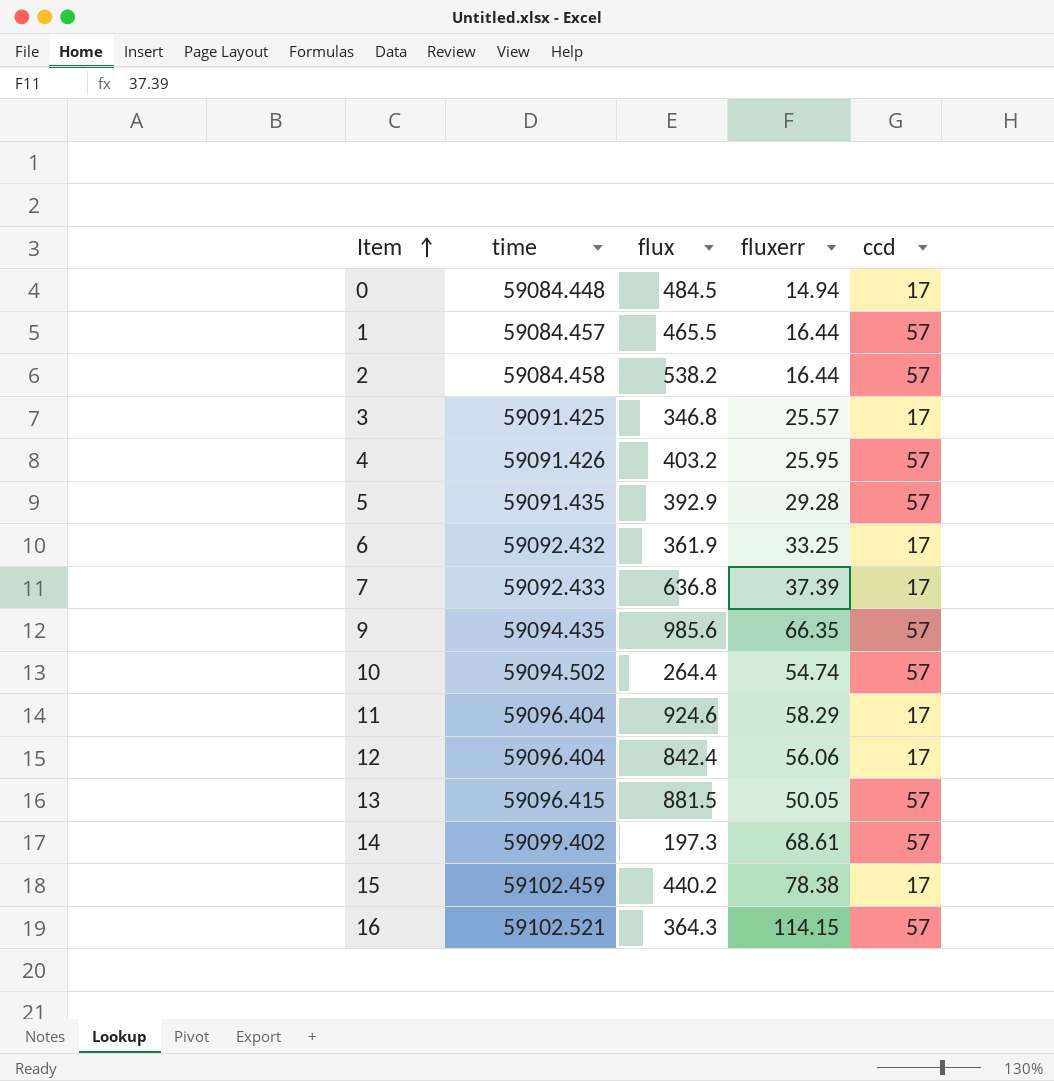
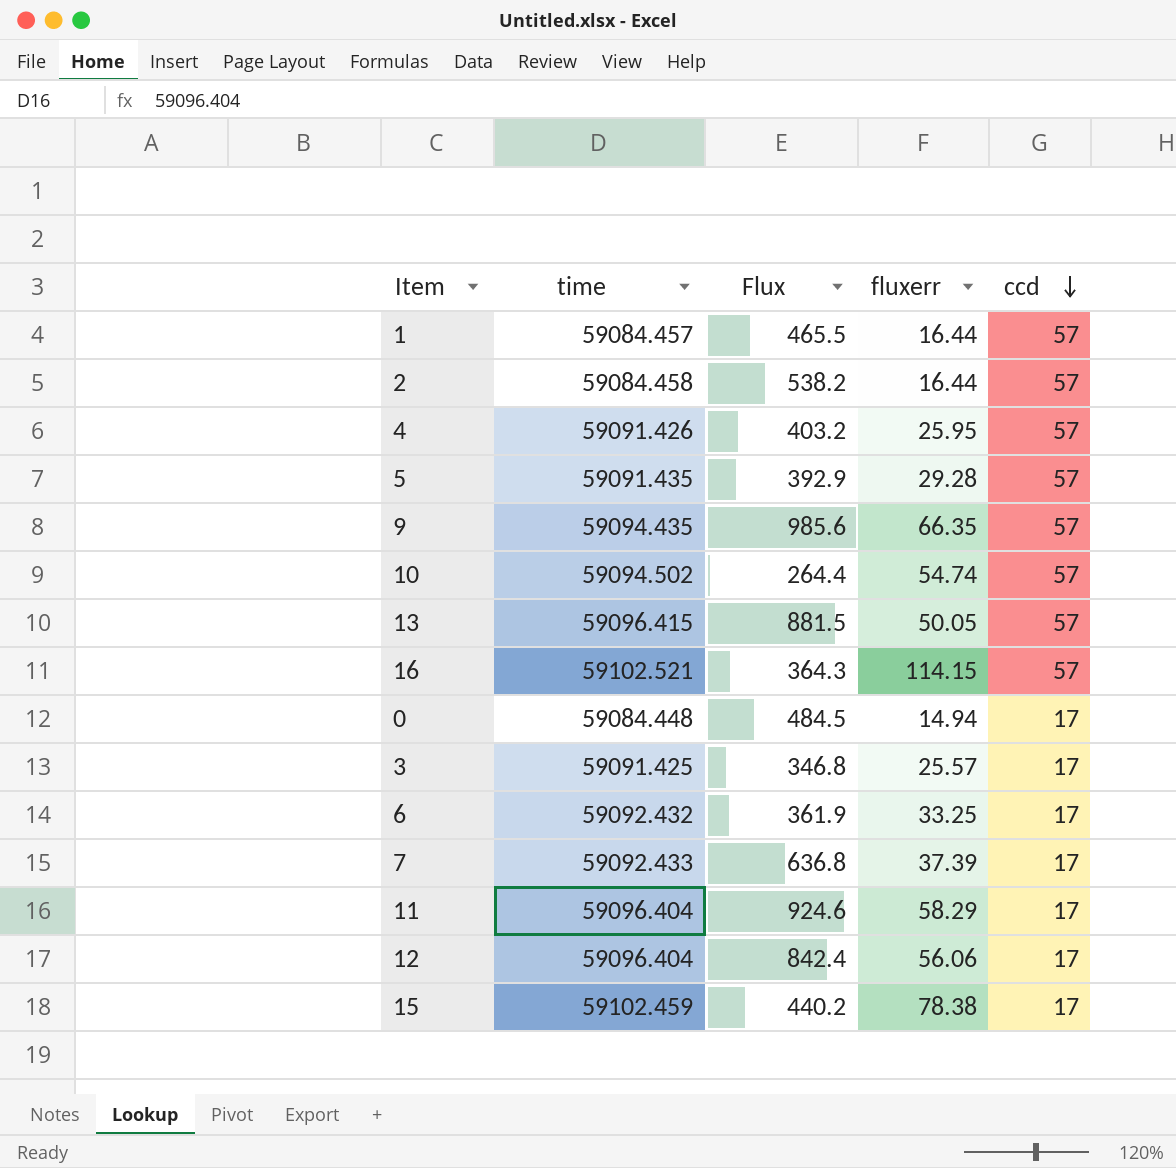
row order: Item ascending -> ccd descending
column name: flux -> Flux
row 14: 59099.402 | 197.3 | 68.61 | 57 -> none

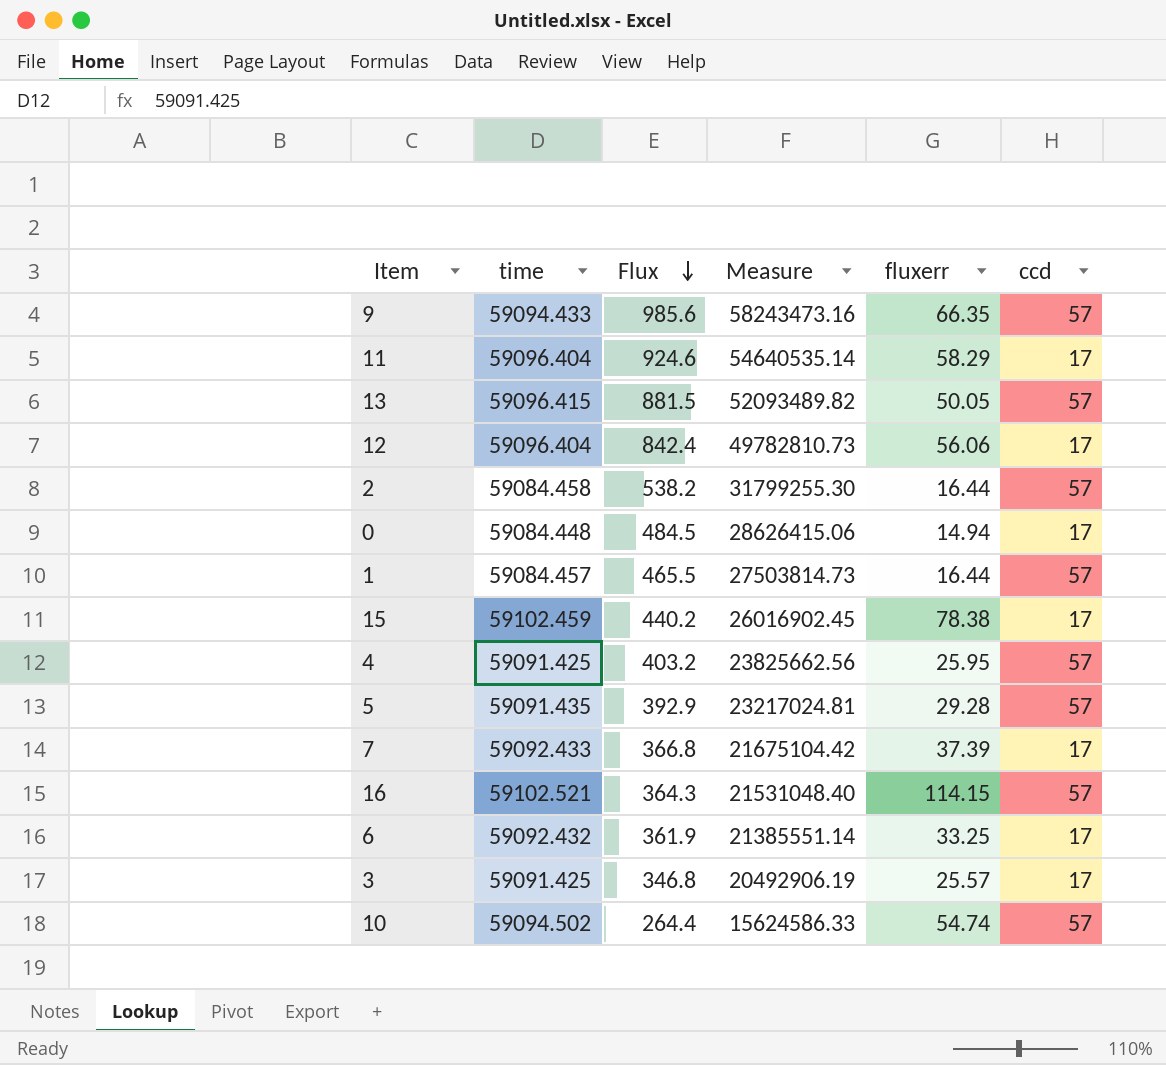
row order: ccd descending -> Flux descending
column Measure | formula: none -> [time] * [Flux]
9 | time: 59094.435 -> 59094.433
4 | time: 59091.426 -> 59091.425
7 | Flux: 636.8 -> 366.8

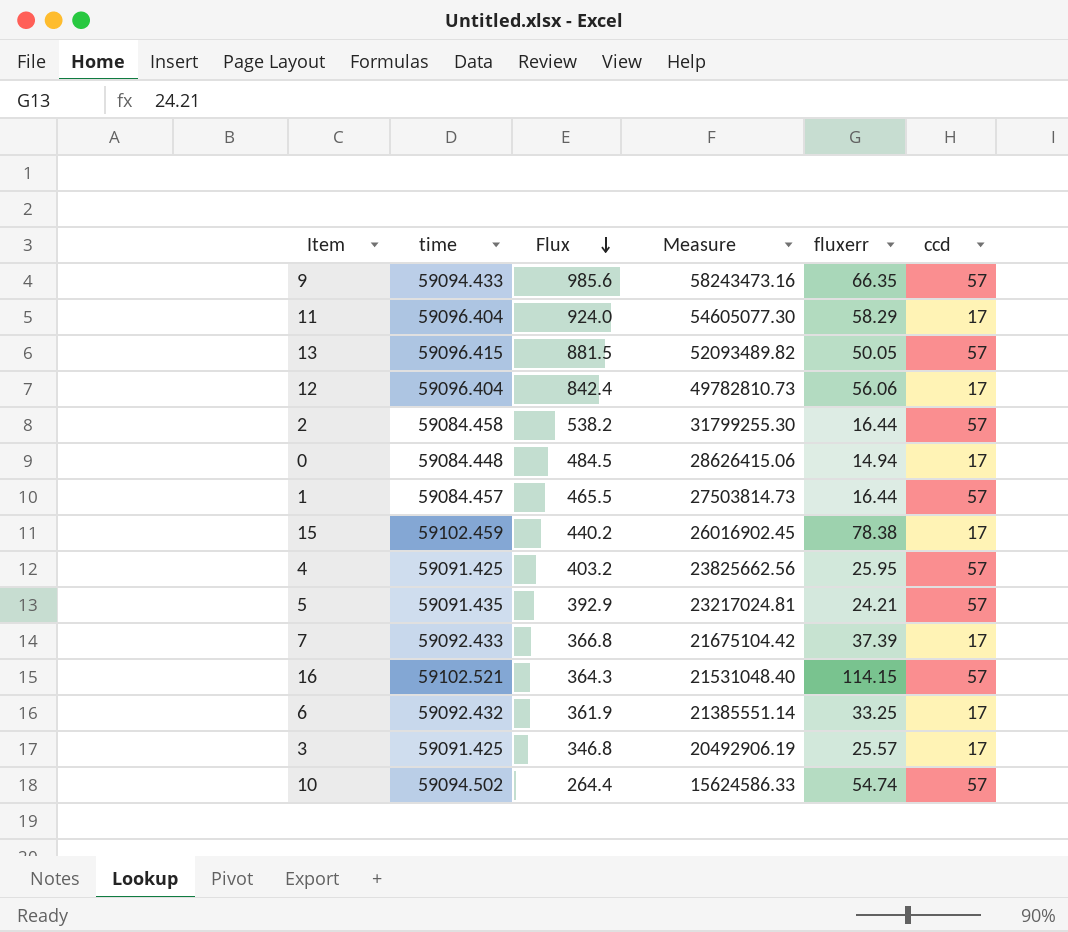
11 | Flux: 924.6 -> 924.0
11 | Measure: 54640535.14 -> 54605077.30
5 | fluxerr: 29.28 -> 24.21

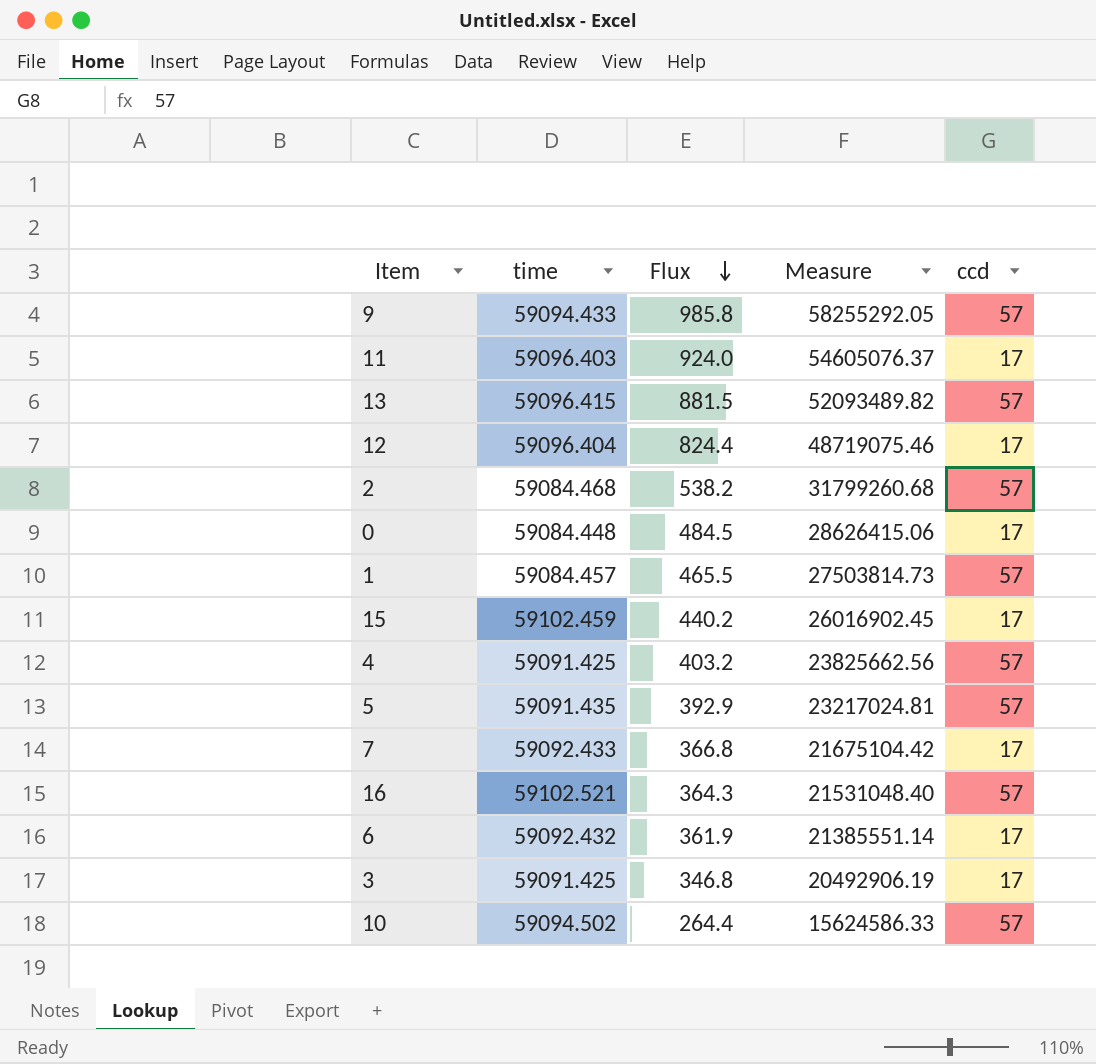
column fluxerr | position: 5 -> none
9 | Flux: 985.6 -> 985.8
9 | Measure: 58243473.16 -> 58255292.05
11 | time: 59096.404 -> 59096.403
11 | Measure: 54605077.30 -> 54605076.37
12 | Flux: 842.4 -> 824.4
12 | Measure: 49782810.73 -> 48719075.46
2 | time: 59084.458 -> 59084.468
2 | Measure: 31799255.30 -> 31799260.68

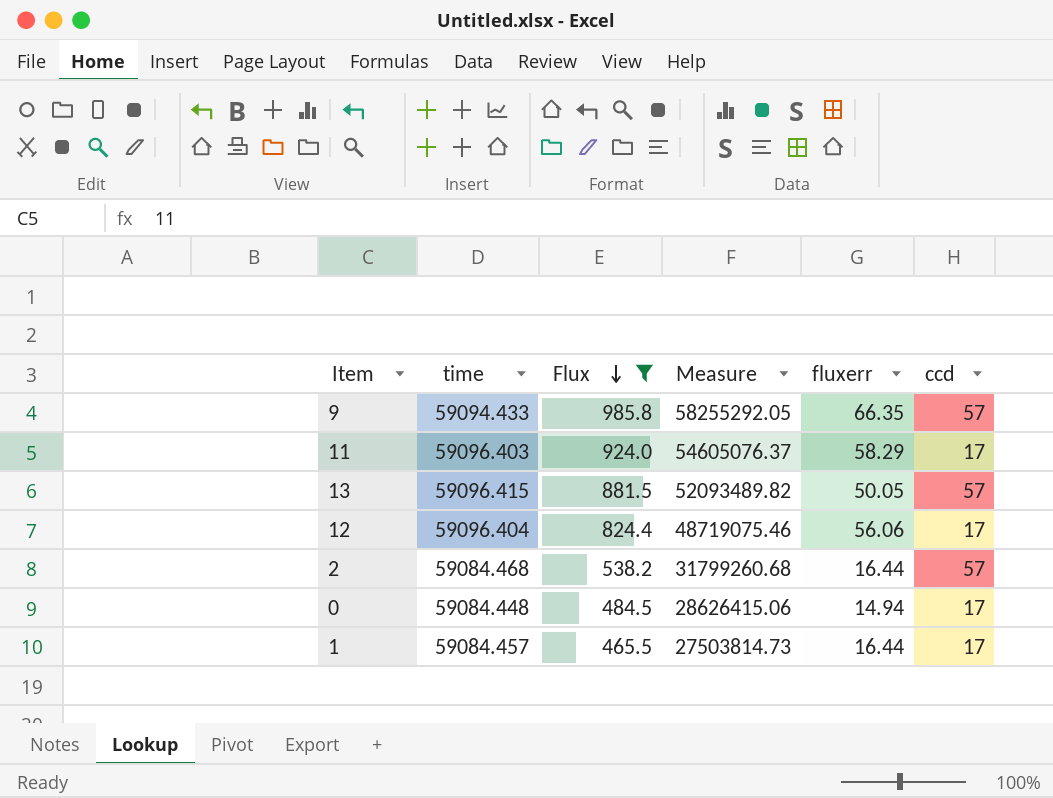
filter: none -> Flux >= 465.5
column fluxerr | position: none -> 5
1 | ccd: 57 -> 17

